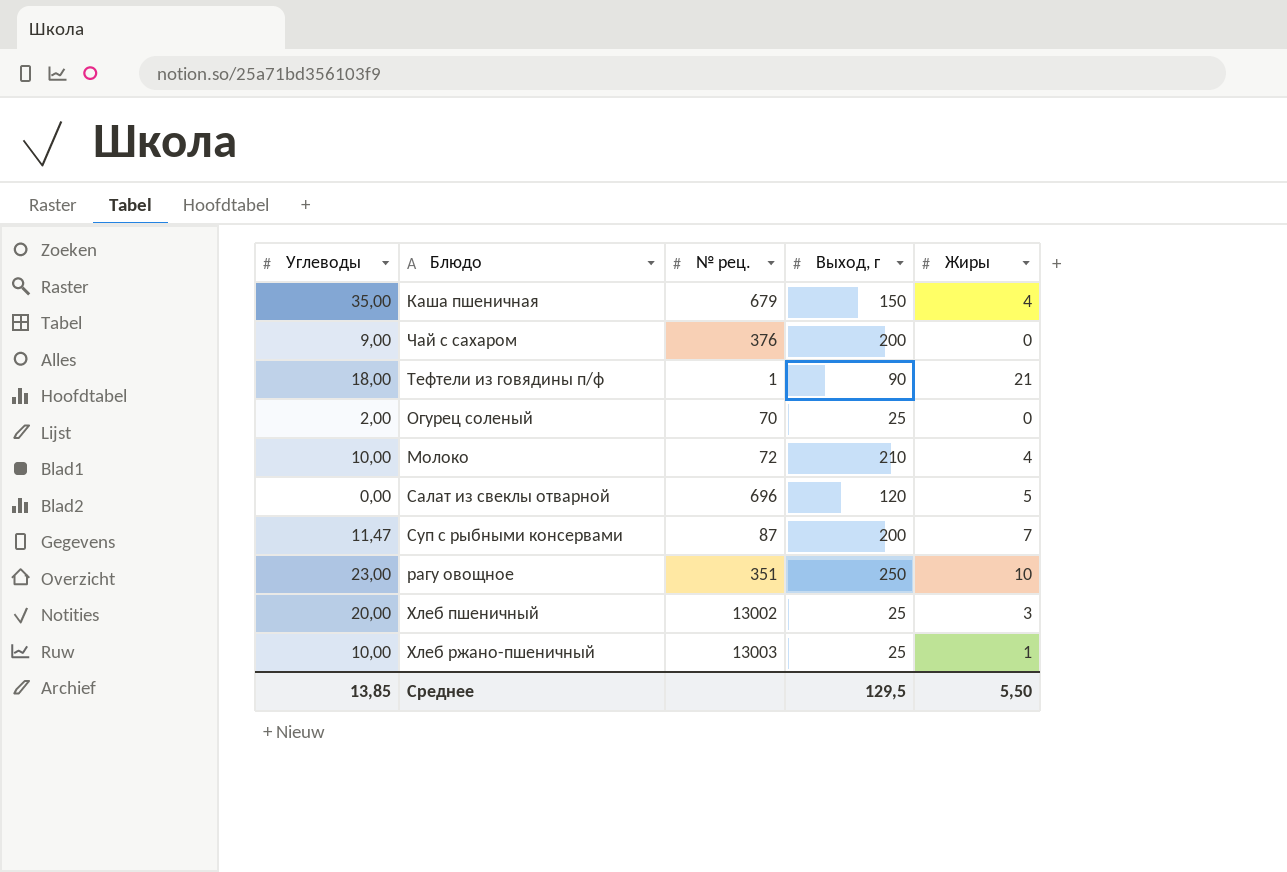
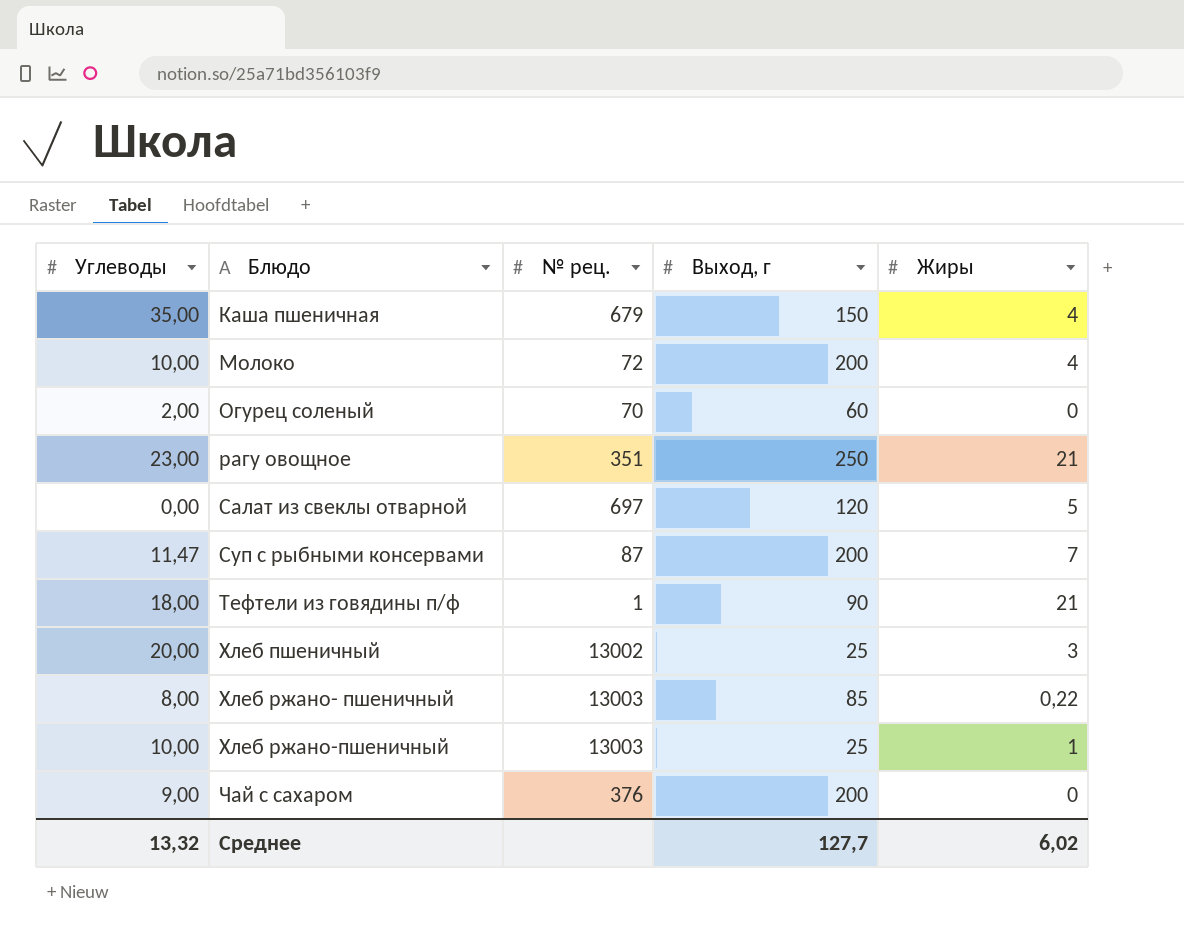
row order: none -> Блюдо ascending
Молоко | Выход, г: 210 -> 200
Огурец соленый | Выход, г: 25 -> 60
рагу овощное | Жиры: 10 -> 21
Салат из свеклы отварной | № рец.: 696 -> 697
row Хлеб ржано- пшеничный: none -> 8,00 | 13003 | 85 | 0,22
Среднее | Углеводы: 13,85 -> 13,32
Среднее | Выход, г: 129,5 -> 127,7
Среднее | Жиры: 5,50 -> 6,02

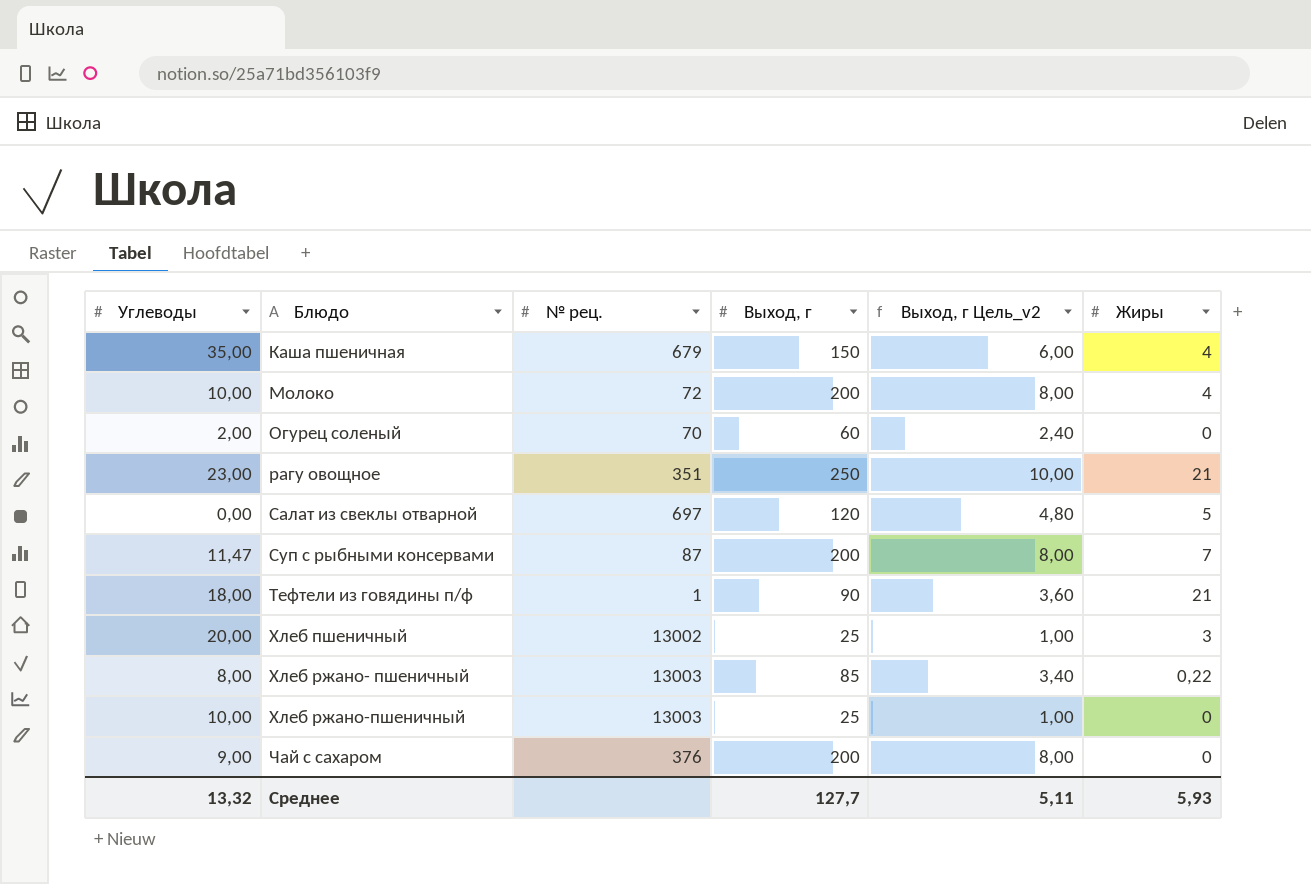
column Выход, г Цель_v2 | formula: none -> [Выход, г] * 0,04
Хлеб ржано-пшеничный | Жиры: 1 -> 0
Среднее | Жиры: 6,02 -> 5,93

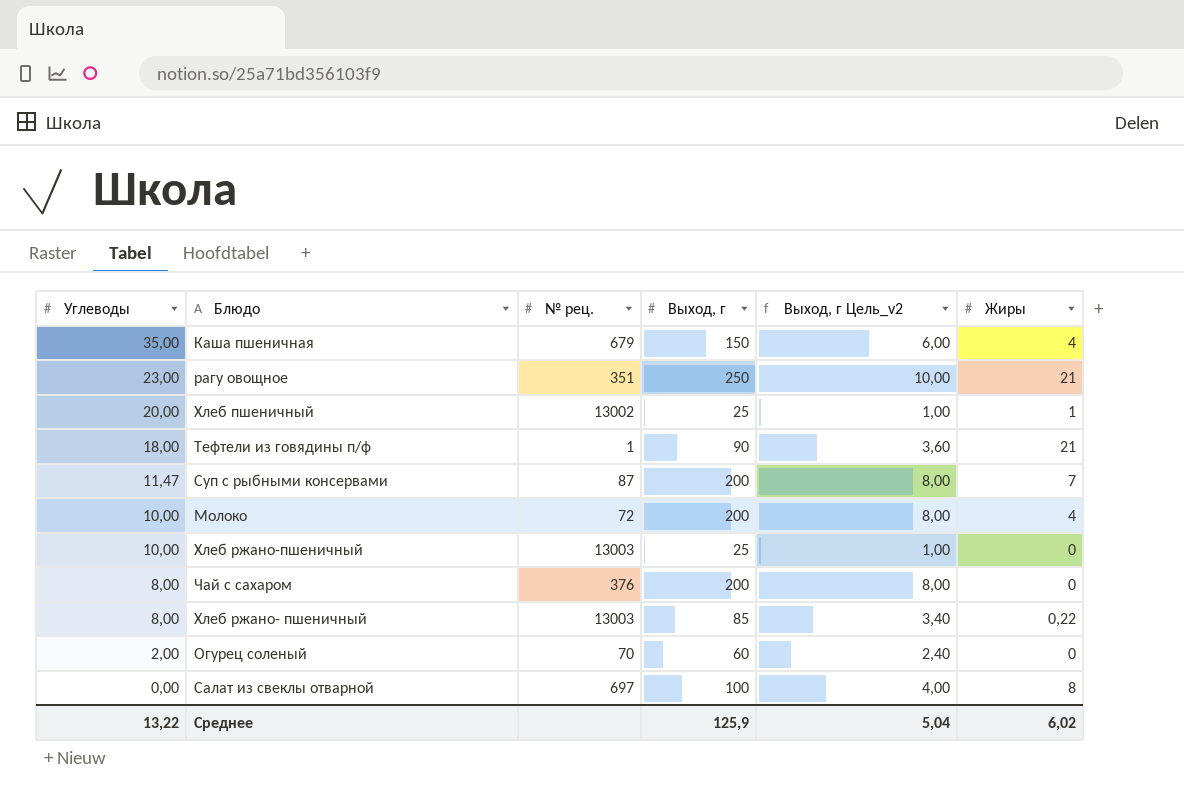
row order: Блюдо ascending -> Углеводы descending
Хлеб пшеничный | Жиры: 3 -> 1
Чай с сахаром | Углеводы: 9,00 -> 8,00
Салат из свеклы отварной | Выход, г: 120 -> 100
Салат из свеклы отварной | Выход, г Цель_v2: 4,80 -> 4,00
Салат из свеклы отварной | Жиры: 5 -> 8
Среднее | Углеводы: 13,32 -> 13,22
Среднее | Выход, г: 127,7 -> 125,9
Среднее | Выход, г Цель_v2: 5,11 -> 5,04
Среднее | Жиры: 5,93 -> 6,02

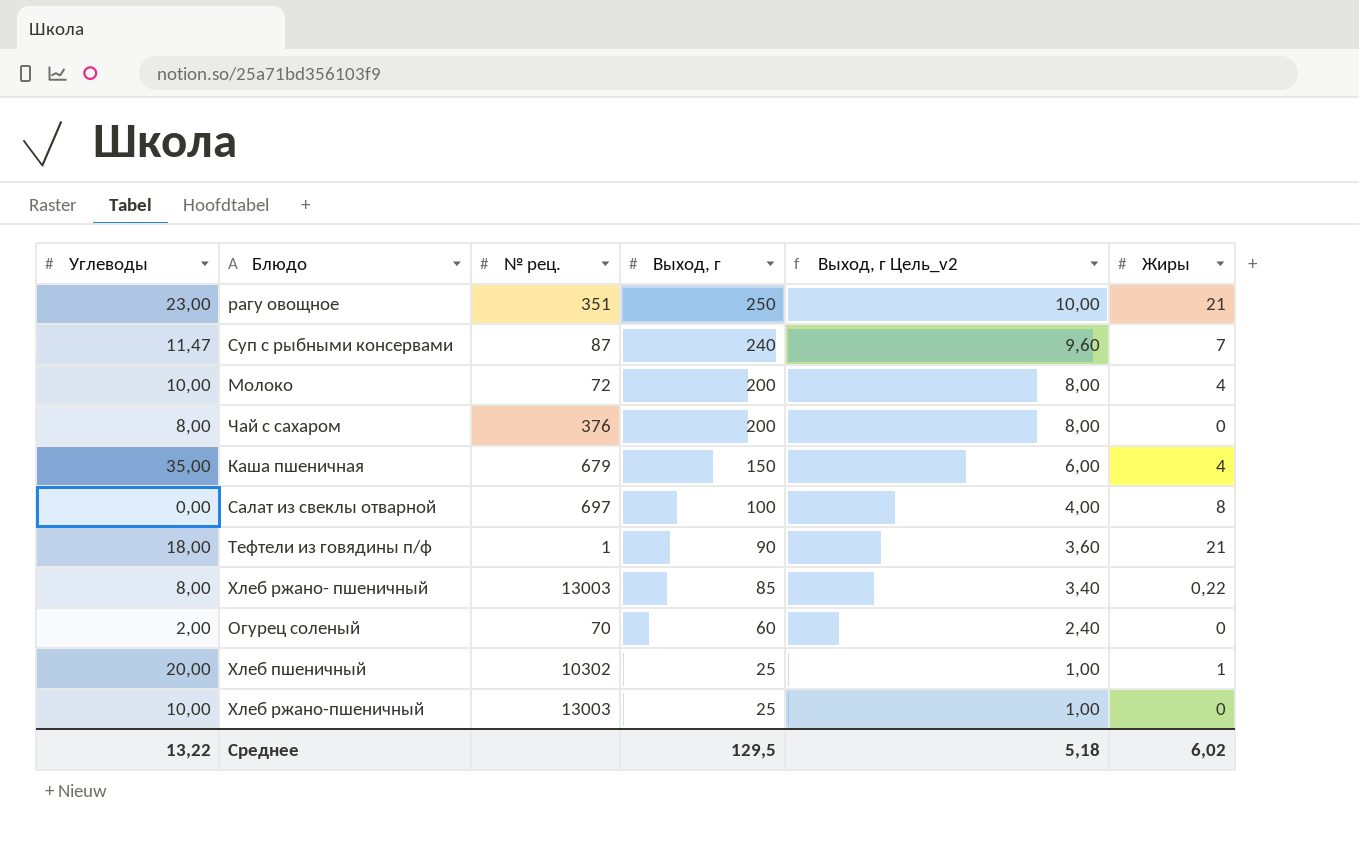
row order: Углеводы descending -> Выход, г descending
Суп с рыбными консервами | Выход, г: 200 -> 240
Суп с рыбными консервами | Выход, г Цель_v2: 8,00 -> 9,60
Хлеб пшеничный | № рец.: 13002 -> 10302
Среднее | Выход, г: 125,9 -> 129,5
Среднее | Выход, г Цель_v2: 5,04 -> 5,18

